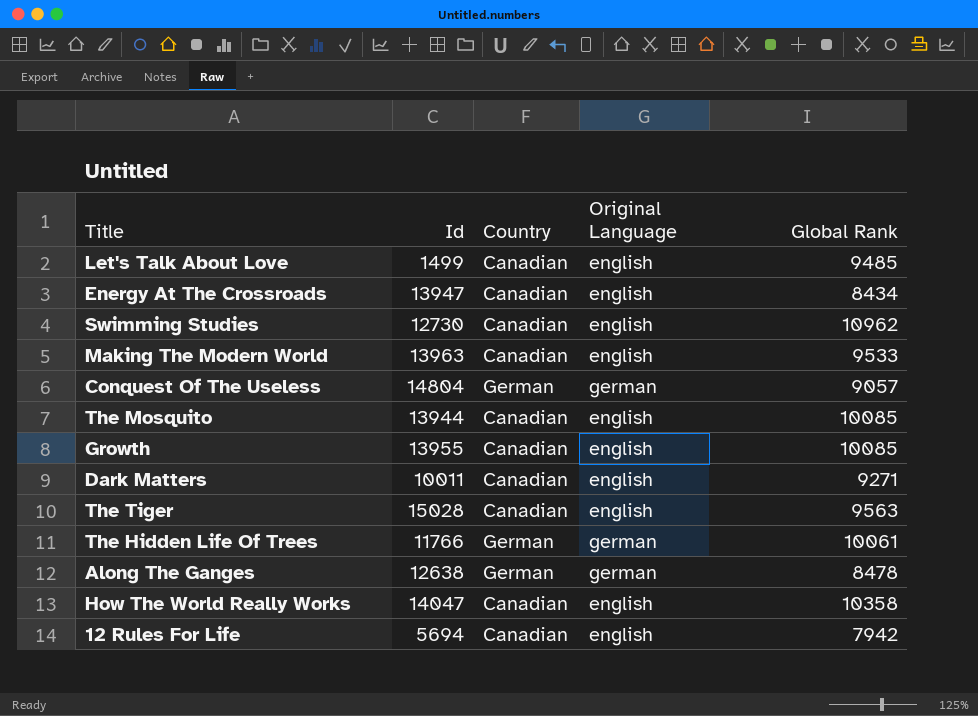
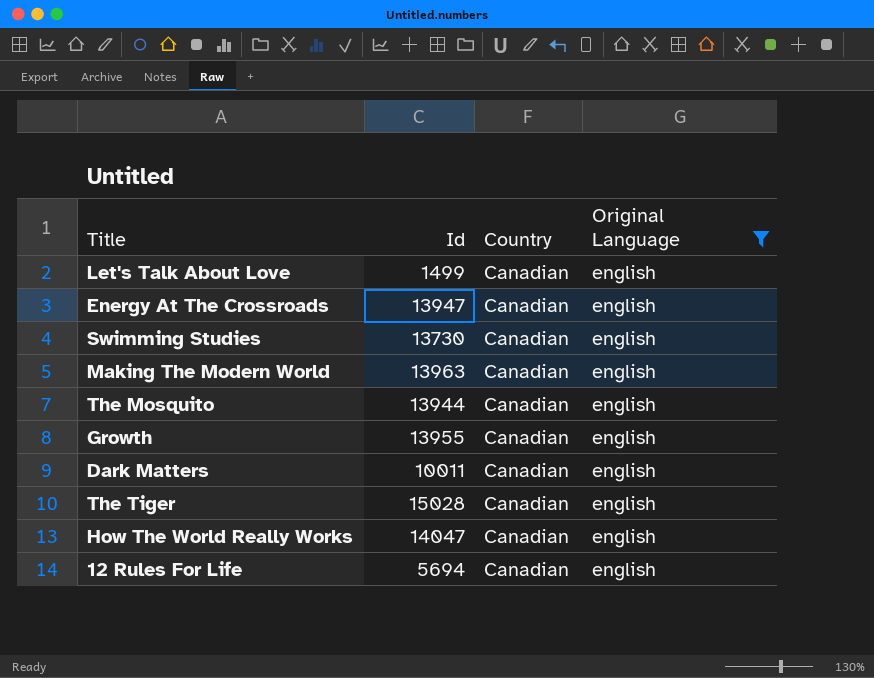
filter: none -> Original Language = english
column Global Rank | position: 5 -> none
Swimming Studies | Id: 12730 -> 13730

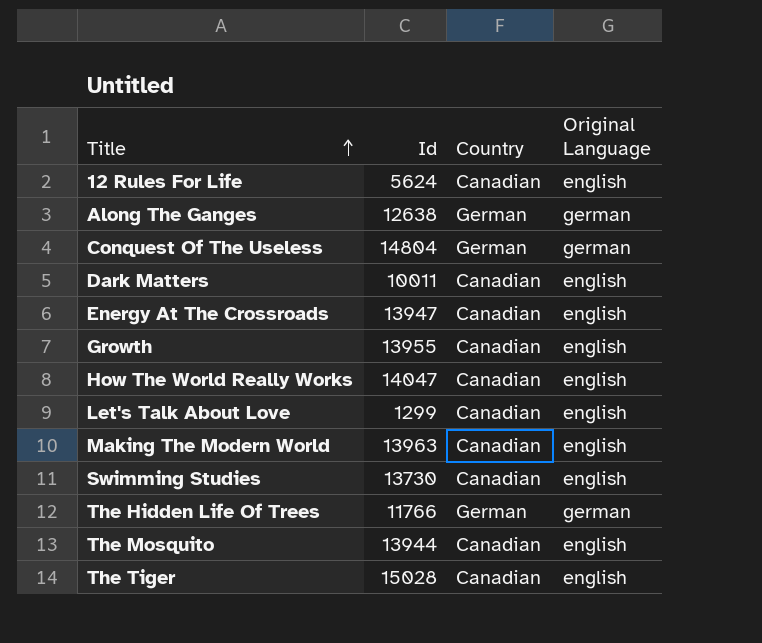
filter: Original Language = english -> none
row order: none -> Title ascending
12 Rules For Life | Id: 5694 -> 5624
Let's Talk About Love | Id: 1499 -> 1299

